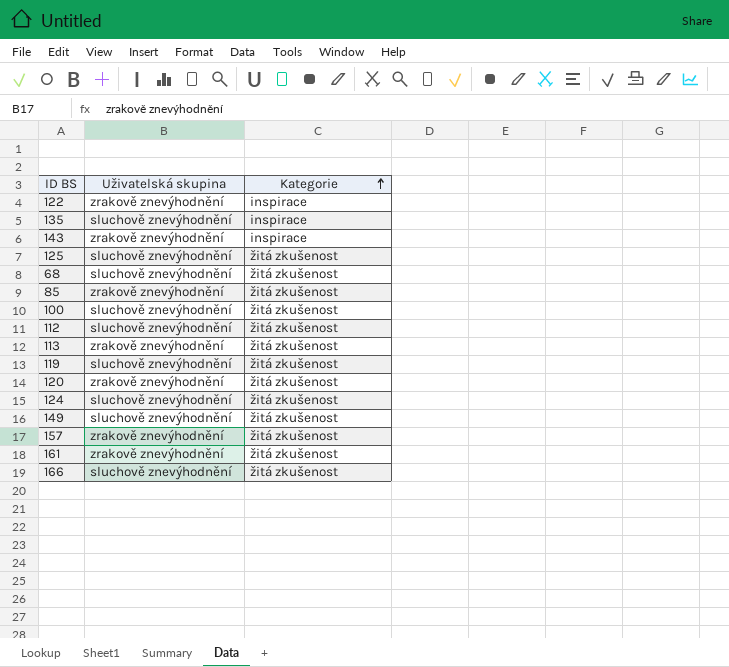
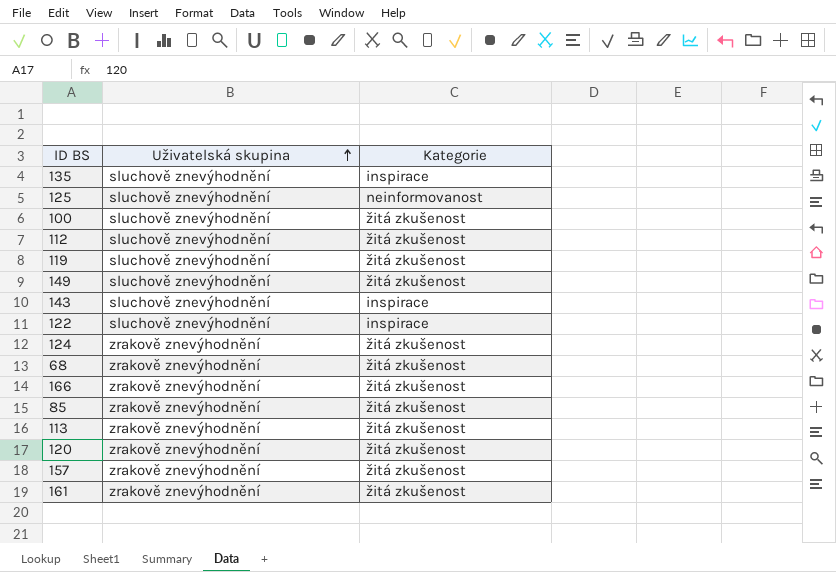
row order: Kategorie ascending -> Uživatelská skupina ascending
125 | Kategorie: žitá zkušenost -> neinformovanost
143 | Uživatelská skupina: zrakově znevýhodnění -> sluchově znevýhodnění
122 | Uživatelská skupina: zrakově znevýhodnění -> sluchově znevýhodnění
124 | Uživatelská skupina: sluchově znevýhodnění -> zrakově znevýhodnění
68 | Uživatelská skupina: sluchově znevýhodnění -> zrakově znevýhodnění
166 | Uživatelská skupina: sluchově znevýhodnění -> zrakově znevýhodnění

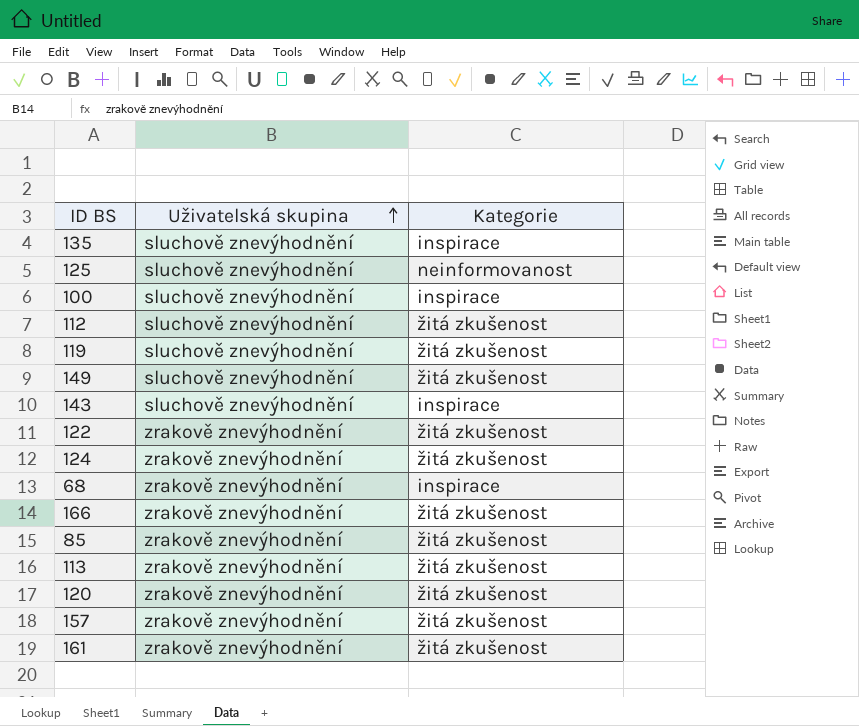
100 | Kategorie: žitá zkušenost -> inspirace
122 | Uživatelská skupina: sluchově znevýhodnění -> zrakově znevýhodnění
122 | Kategorie: inspirace -> žitá zkušenost
68 | Kategorie: žitá zkušenost -> inspirace

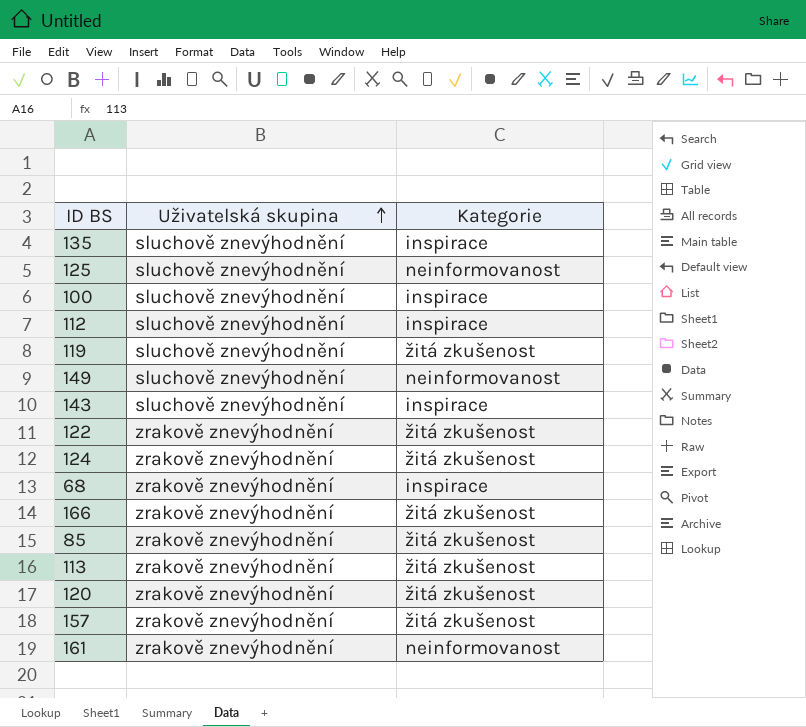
112 | Kategorie: žitá zkušenost -> inspirace
149 | Kategorie: žitá zkušenost -> neinformovanost
161 | Kategorie: žitá zkušenost -> neinformovanost

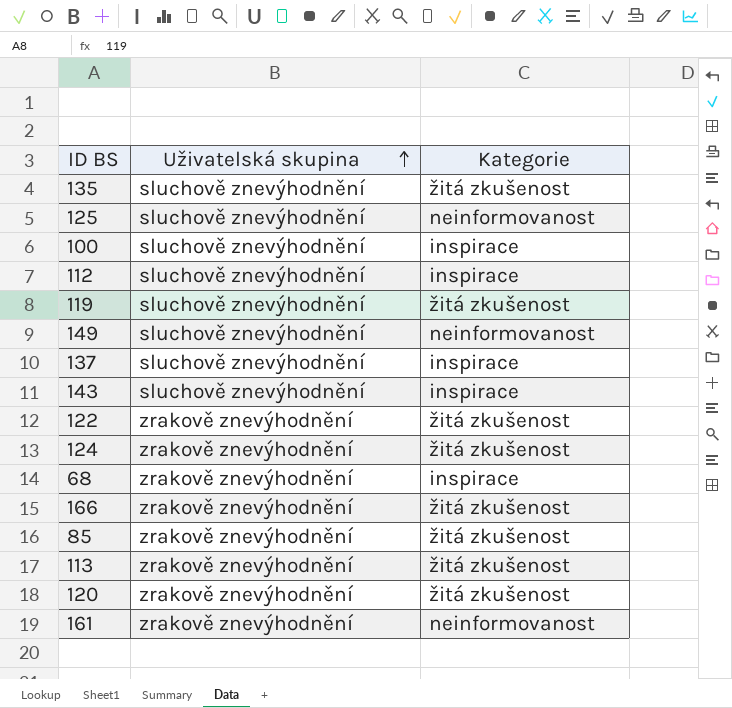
row 157: zrakově znevýhodnění | žitá zkušenost -> none
135 | Kategorie: inspirace -> žitá zkušenost
row 137: none -> sluchově znevýhodnění | inspirace

